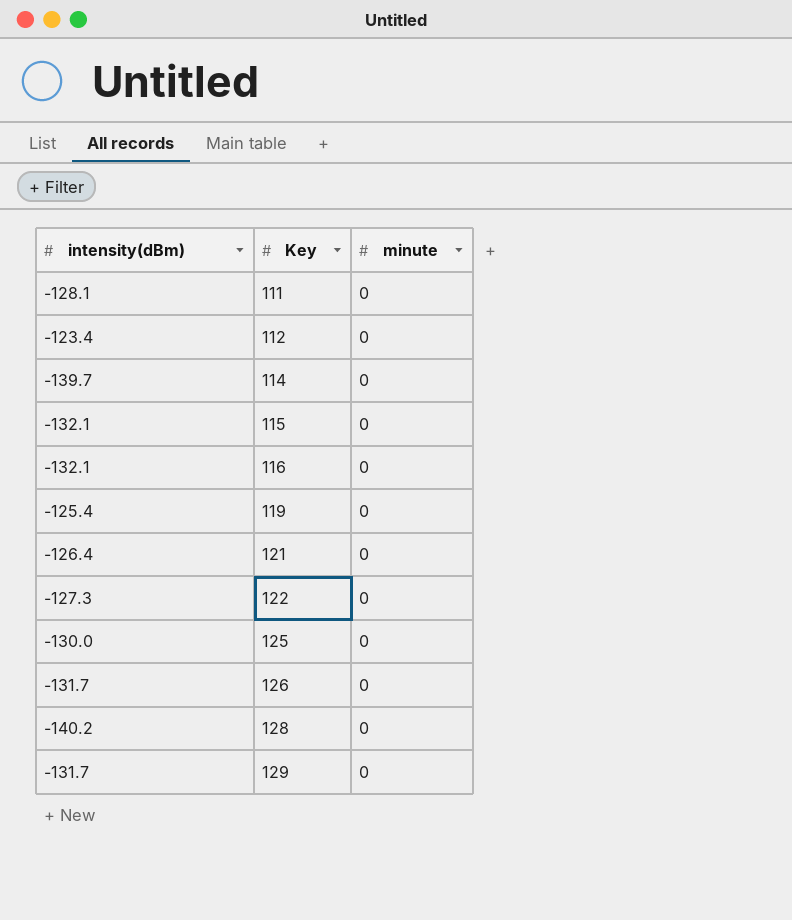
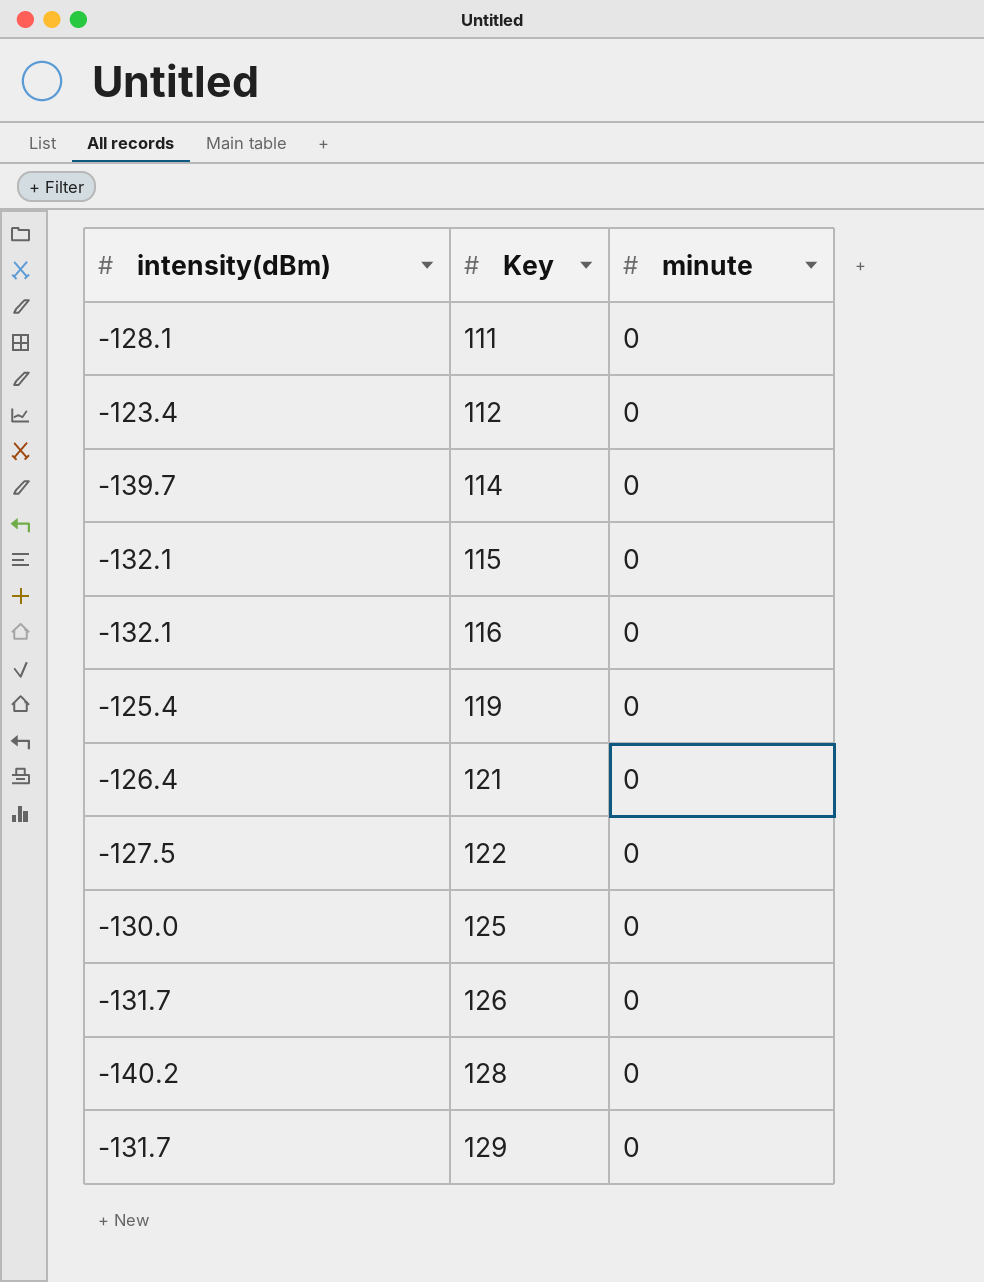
122 | intensity(dBm): -127.3 -> -127.5

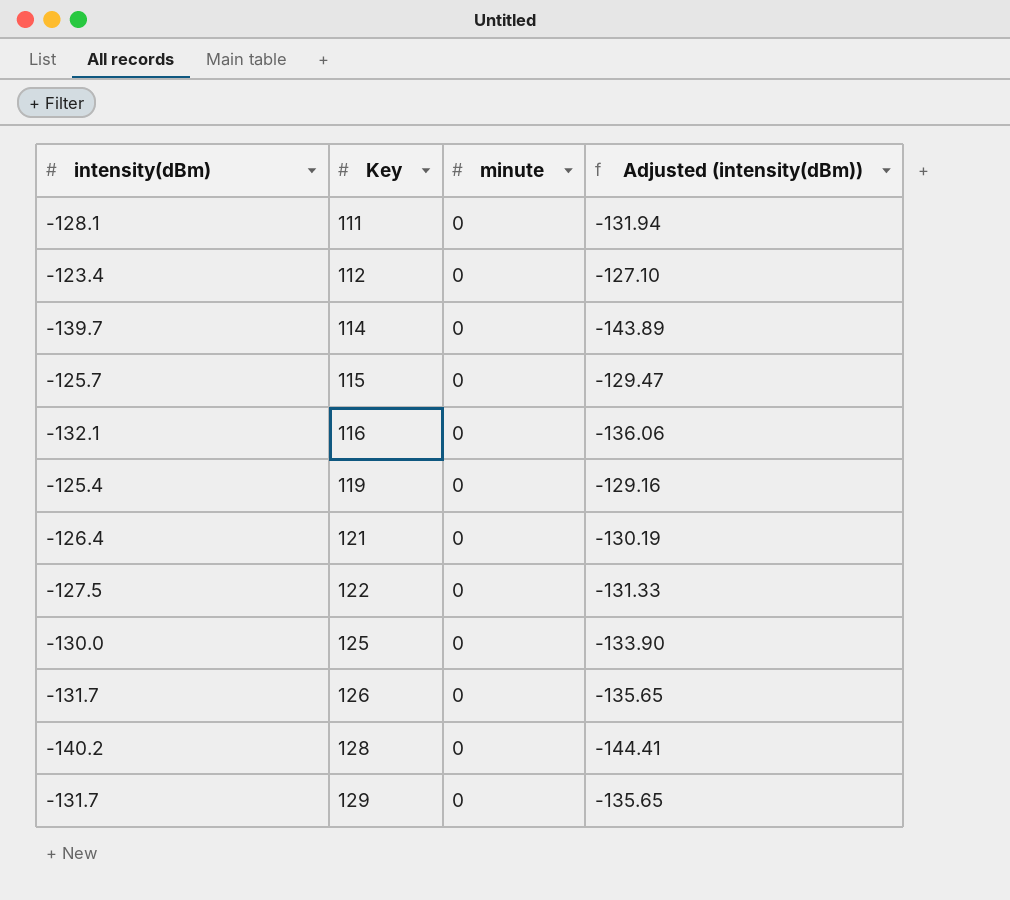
column Adjusted (intensity(dBm)) | formula: none -> [intensity(dBm)] * 1.03
115 | intensity(dBm): -132.1 -> -125.7

